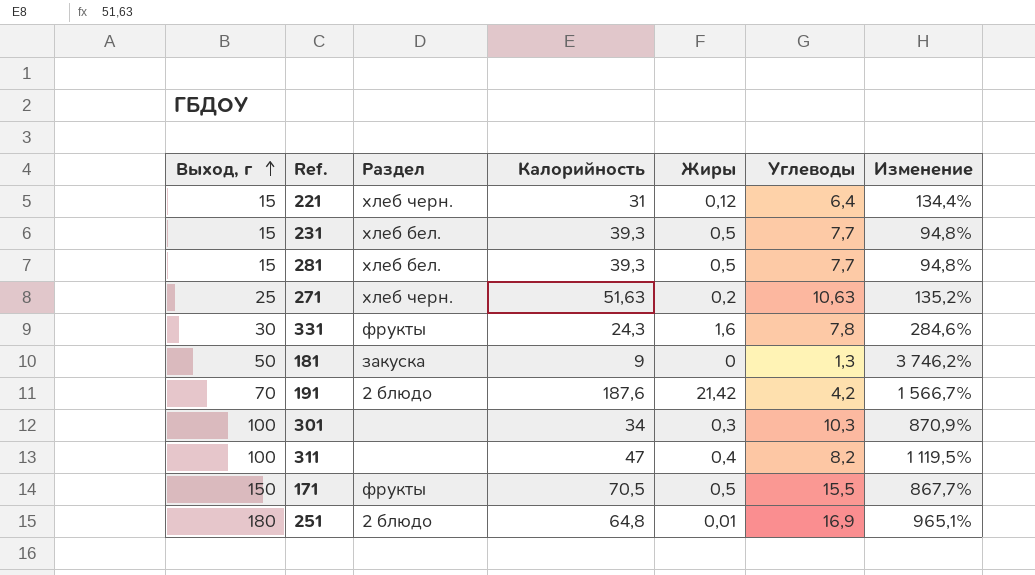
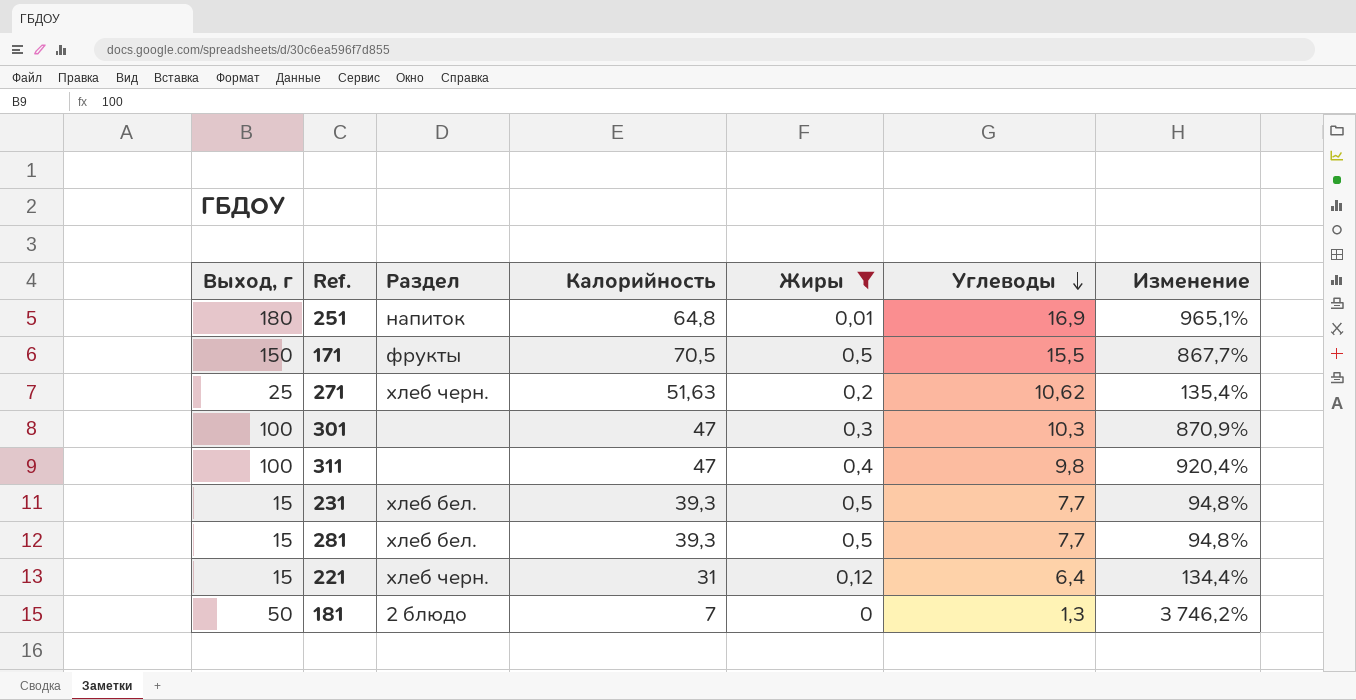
filter: none -> Жиры <= 0,5
row order: Выход, г ascending -> Углеводы descending
251 | Раздел: 2 блюдо -> напиток
271 | Углеводы: 10,63 -> 10,62
271 | Изменение: 135,2% -> 135,4%
301 | Калорийность: 34 -> 47
311 | Углеводы: 8,2 -> 9,8
311 | Изменение: 1 119,5% -> 920,4%
181 | Раздел: закуска -> 2 блюдо
181 | Калорийность: 9 -> 7

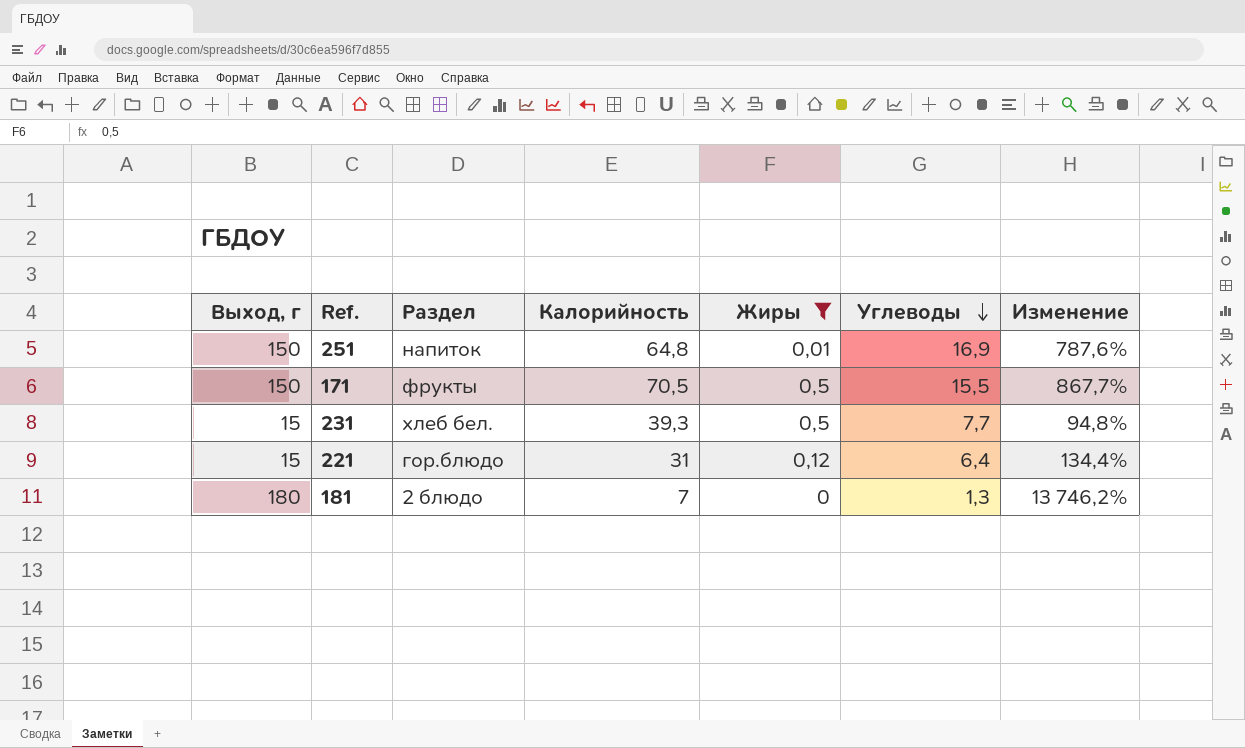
row 271: 25 | хлеб черн. | 51,63 | 0,2 | 10,62 | 135,4% -> none
row 301: 100 | none | 47 | 0,3 | 10,3 | 870,9% -> none
row 311: 100 | none | 47 | 0,4 | 9,8 | 920,4% -> none
row 281: 15 | хлеб бел. | 39,3 | 0,5 | 7,7 | 94,8% -> none
251 | Выход, г: 180 -> 150
251 | Изменение: 965,1% -> 787,6%
221 | Раздел: хлеб черн. -> гор.блюдо
181 | Выход, г: 50 -> 180
181 | Изменение: 3 746,2% -> 13 746,2%

